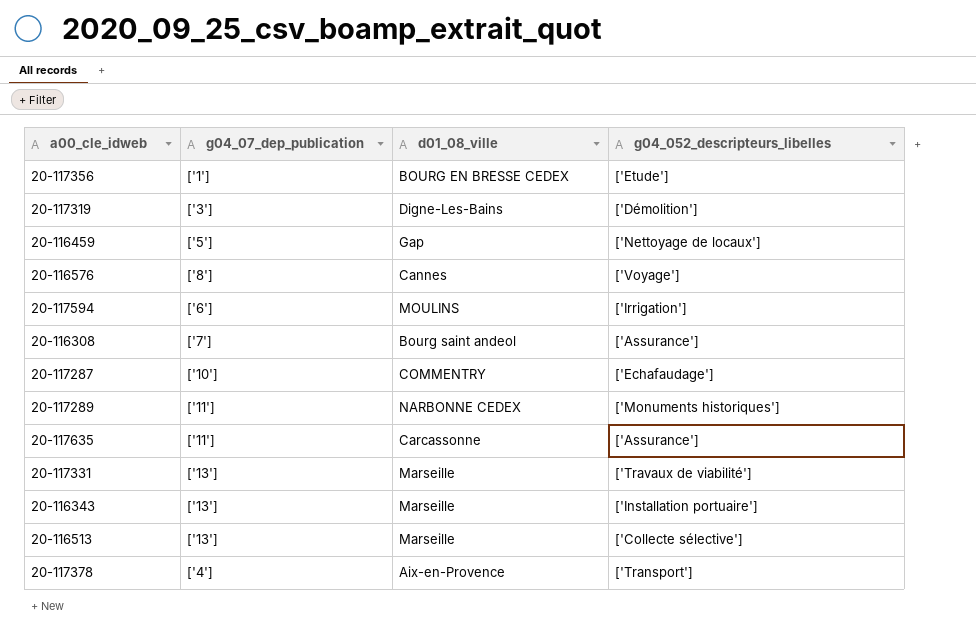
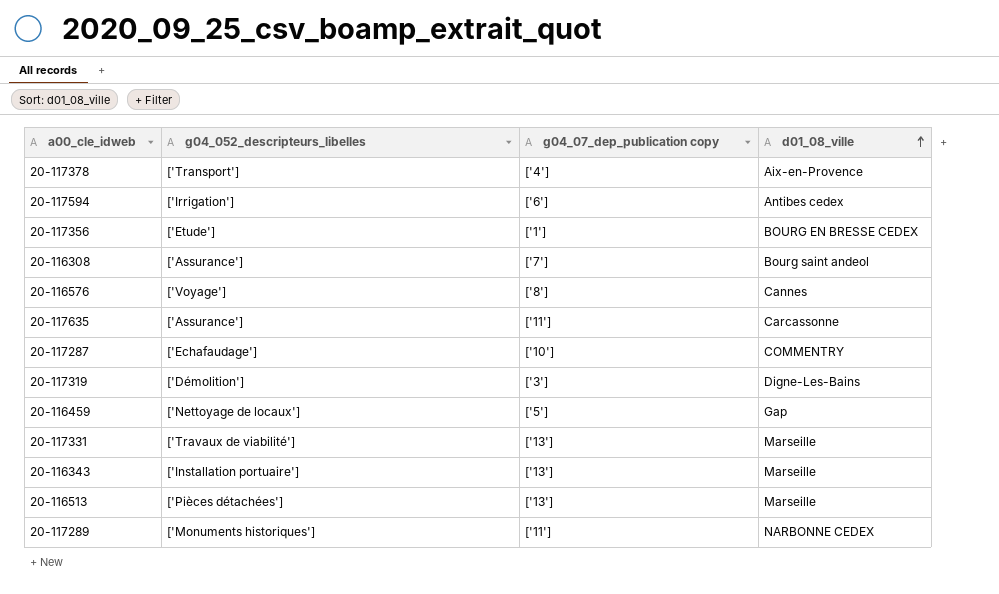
row order: none -> d01_08_ville ascending
column g04_052_descripteurs_libelles | position: 4 -> 2
column name: g04_07_dep_publication -> g04_07_dep_publication copy
20-117594 | d01_08_ville: MOULINS -> Antibes cedex
20-116513 | g04_052_descripteurs_libelles: ['Collecte sélective'] -> ['Pièces détachées']

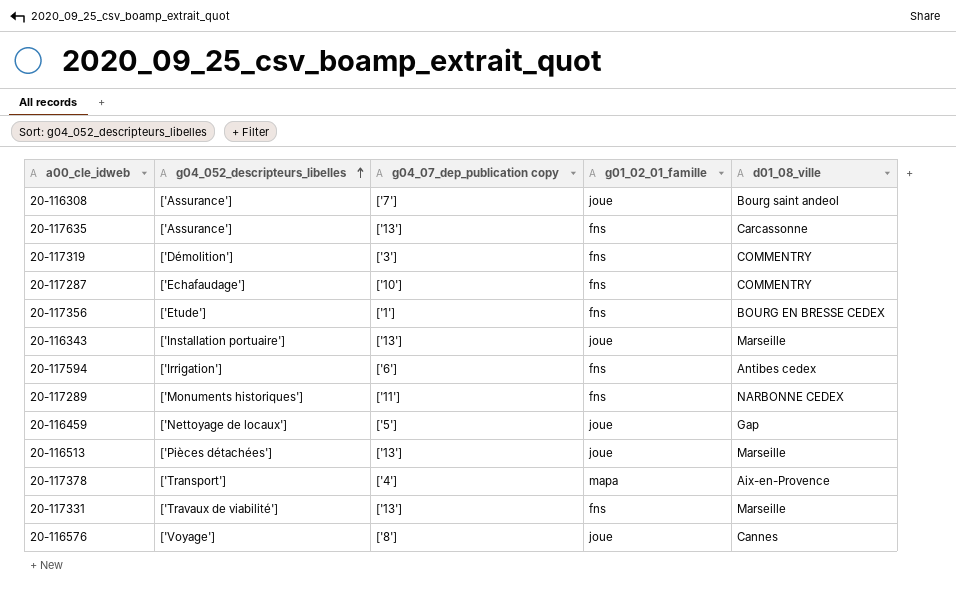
row order: d01_08_ville ascending -> g04_052_descripteurs_libelles ascending
column g01_02_01_famille | position: none -> 4
20-117635 | g04_07_dep_publication copy: ['11'] -> ['13']
20-117319 | d01_08_ville: Digne-Les-Bains -> COMMENTRY

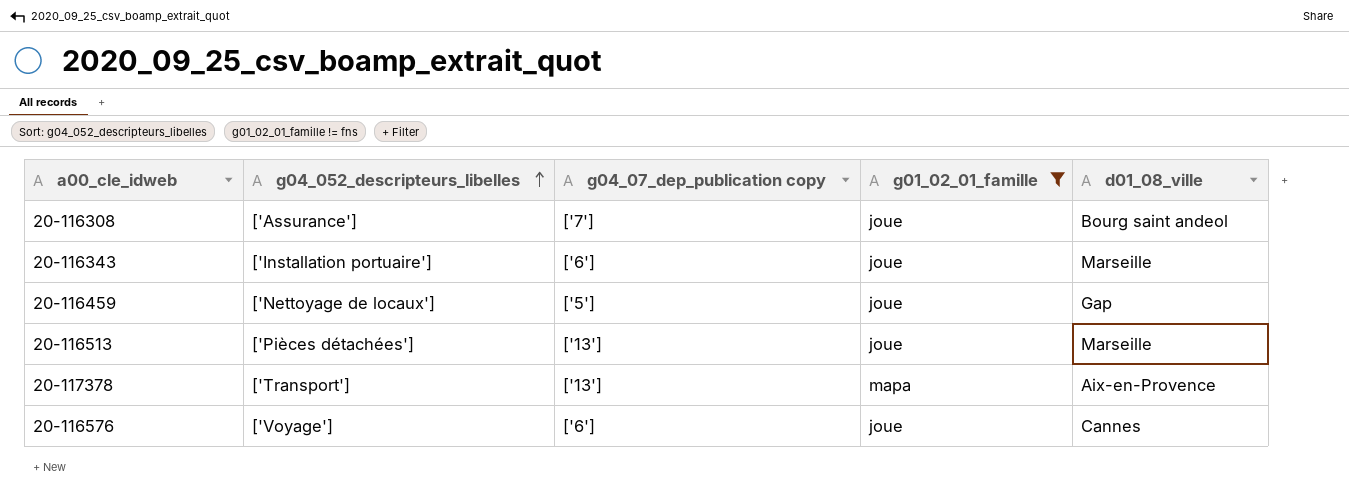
filter: none -> g01_02_01_famille != fns
20-116343 | g04_07_dep_publication copy: ['13'] -> ['6']
20-117378 | g04_07_dep_publication copy: ['4'] -> ['13']
20-116576 | g04_07_dep_publication copy: ['8'] -> ['6']

